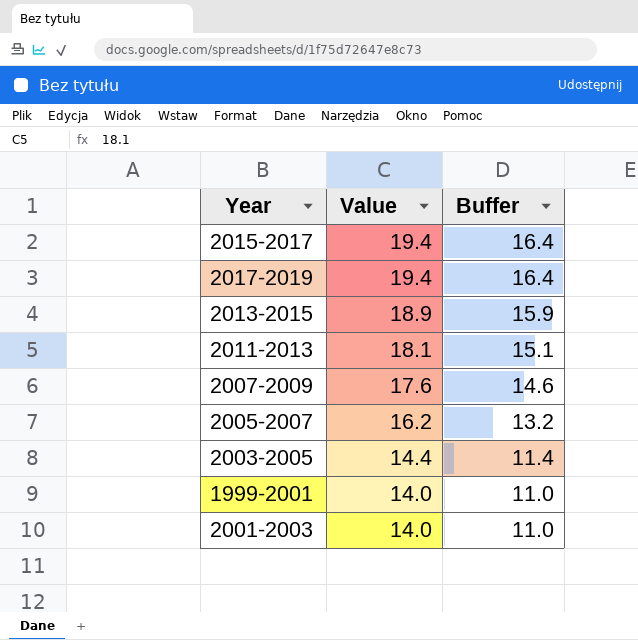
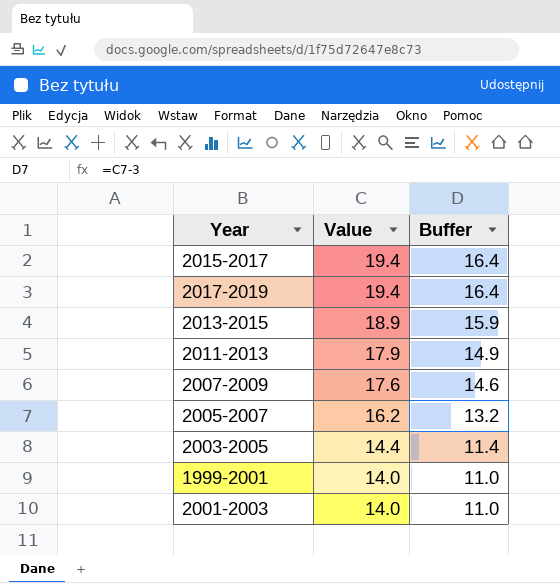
2011-2013 | Value: 18.1 -> 17.9
2011-2013 | Buffer: 15.1 -> 14.9

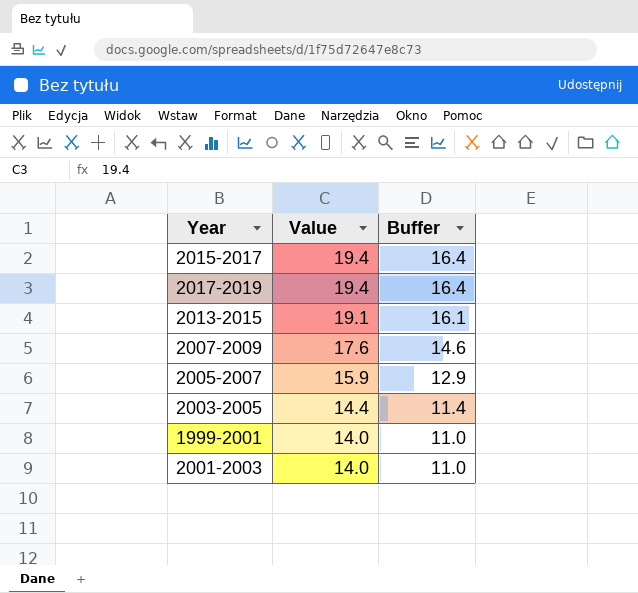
row 2011-2013: 17.9 | 14.9 -> none
2013-2015 | Value: 18.9 -> 19.1
2013-2015 | Buffer: 15.9 -> 16.1
2005-2007 | Value: 16.2 -> 15.9
2005-2007 | Buffer: 13.2 -> 12.9

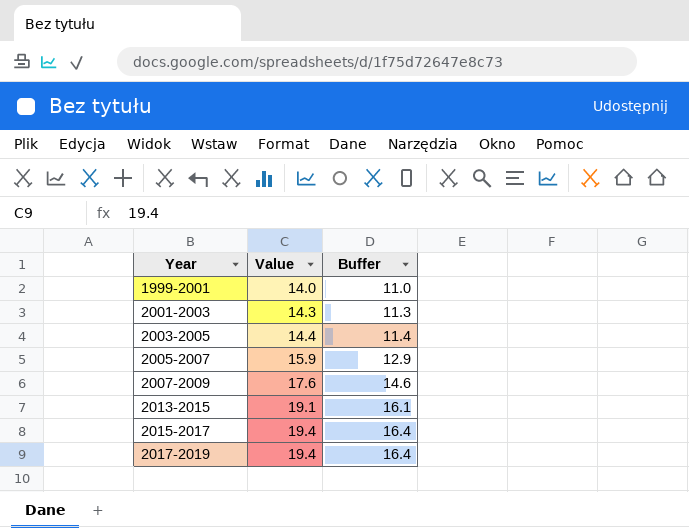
row order: Value descending -> Year ascending
2001-2003 | Value: 14.0 -> 14.3
2001-2003 | Buffer: 11.0 -> 11.3

